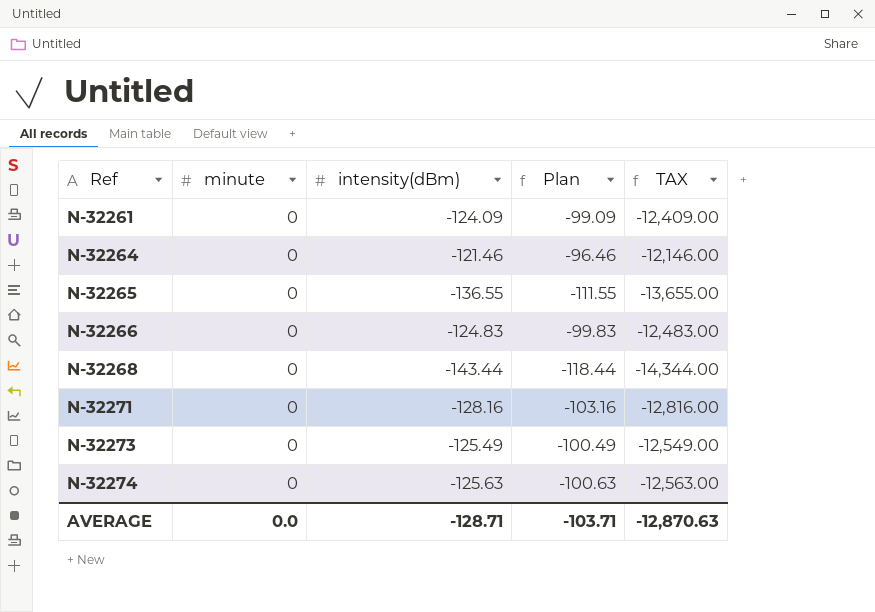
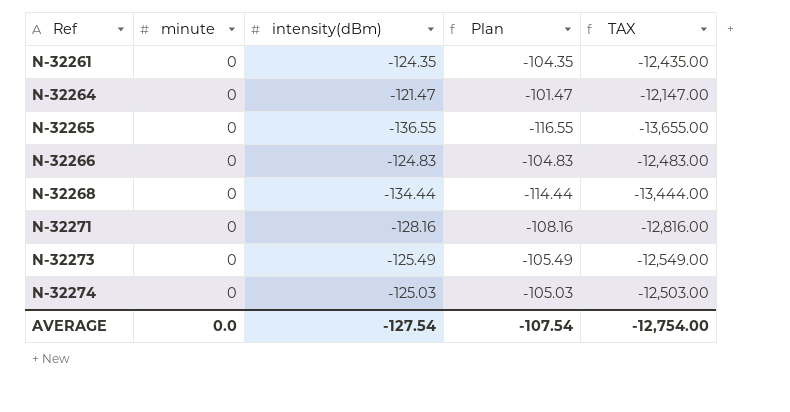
column Plan | formula: [intensity(dBm)] + 25 -> [intensity(dBm)] + 20
N-32261 | intensity(dBm): -124.09 -> -124.35
N-32261 | TAX: -12,409.00 -> -12,435.00
N-32264 | intensity(dBm): -121.46 -> -121.47
N-32264 | TAX: -12,146.00 -> -12,147.00
N-32268 | intensity(dBm): -143.44 -> -134.44
N-32268 | TAX: -14,344.00 -> -13,444.00
N-32274 | intensity(dBm): -125.63 -> -125.03
N-32274 | TAX: -12,563.00 -> -12,503.00
AVERAGE | intensity(dBm): -128.71 -> -127.54
AVERAGE | Plan: -103.71 -> -107.54
AVERAGE | TAX: -12,870.63 -> -12,754.00

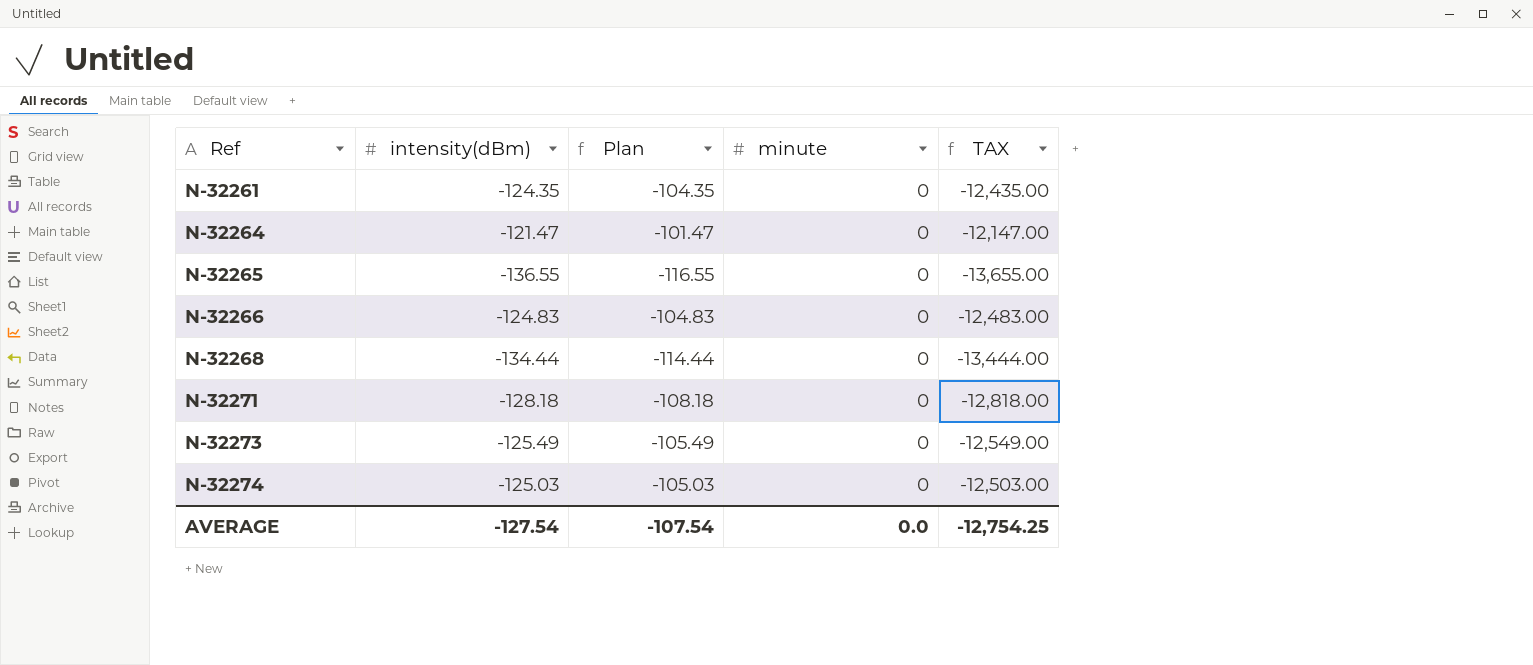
column minute | position: 2 -> 4
N-32271 | intensity(dBm): -128.16 -> -128.18
N-32271 | Plan: -108.16 -> -108.18
N-32271 | TAX: -12,816.00 -> -12,818.00
AVERAGE | TAX: -12,754.00 -> -12,754.25

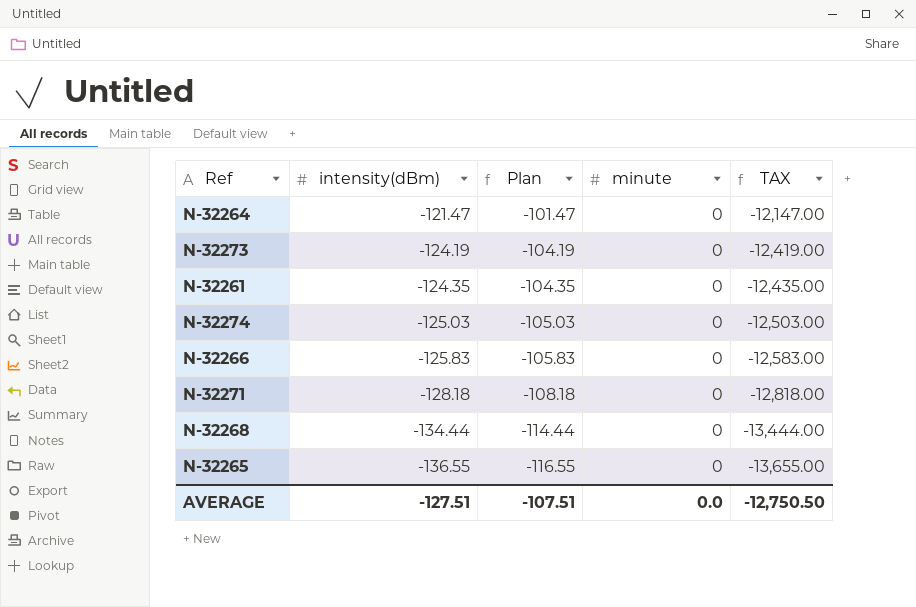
row order: Ref ascending -> intensity(dBm) descending
N-32273 | intensity(dBm): -125.49 -> -124.19
N-32273 | Plan: -105.49 -> -104.19
N-32273 | TAX: -12,549.00 -> -12,419.00
N-32266 | intensity(dBm): -124.83 -> -125.83
N-32266 | Plan: -104.83 -> -105.83
N-32266 | TAX: -12,483.00 -> -12,583.00
AVERAGE | intensity(dBm): -127.54 -> -127.51
AVERAGE | Plan: -107.54 -> -107.51
AVERAGE | TAX: -12,754.25 -> -12,750.50

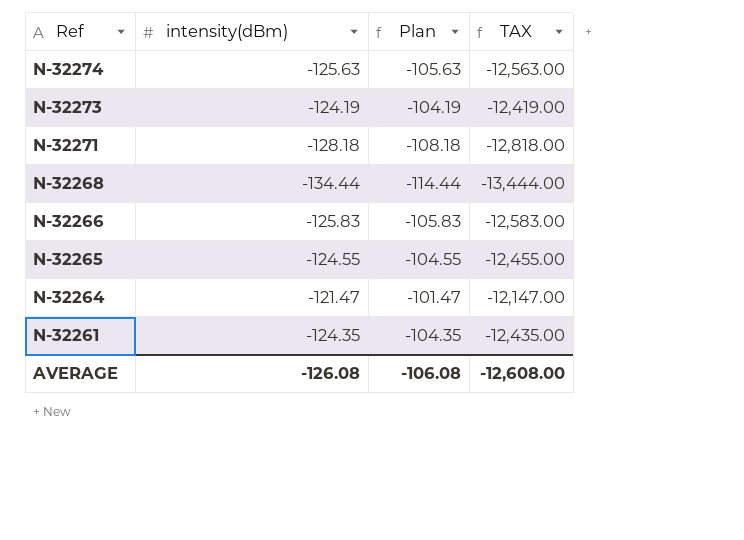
row order: intensity(dBm) descending -> Ref descending
column minute | position: 4 -> none
N-32274 | intensity(dBm): -125.03 -> -125.63
N-32274 | Plan: -105.03 -> -105.63
N-32274 | TAX: -12,503.00 -> -12,563.00
N-32265 | intensity(dBm): -136.55 -> -124.55
N-32265 | Plan: -116.55 -> -104.55
N-32265 | TAX: -13,655.00 -> -12,455.00
AVERAGE | intensity(dBm): -127.51 -> -126.08
AVERAGE | Plan: -107.51 -> -106.08
AVERAGE | TAX: -12,750.50 -> -12,608.00

